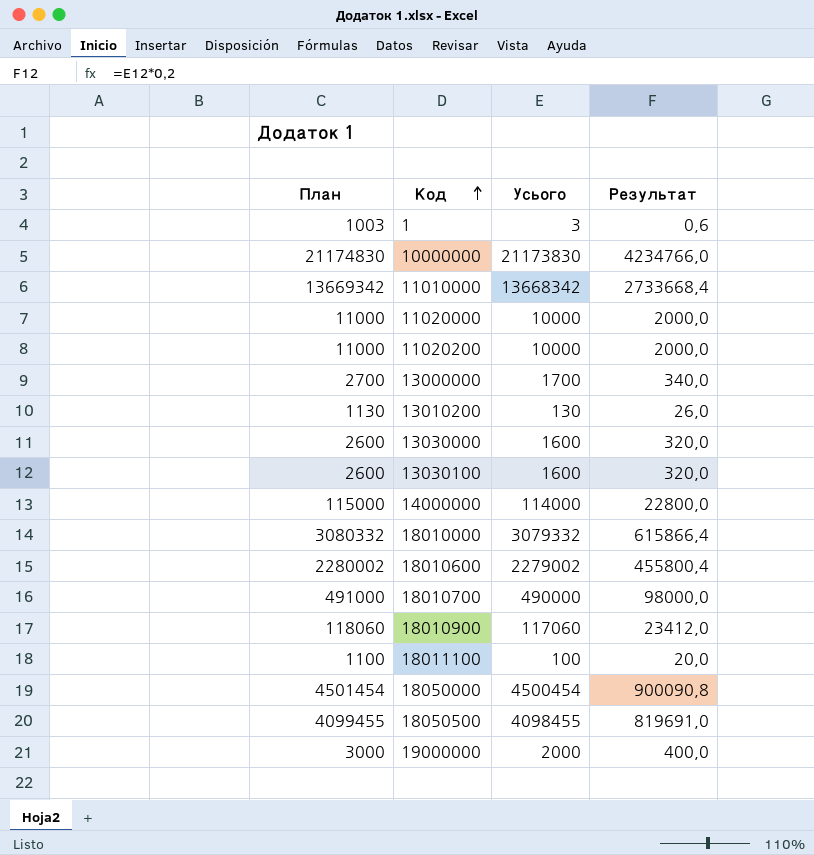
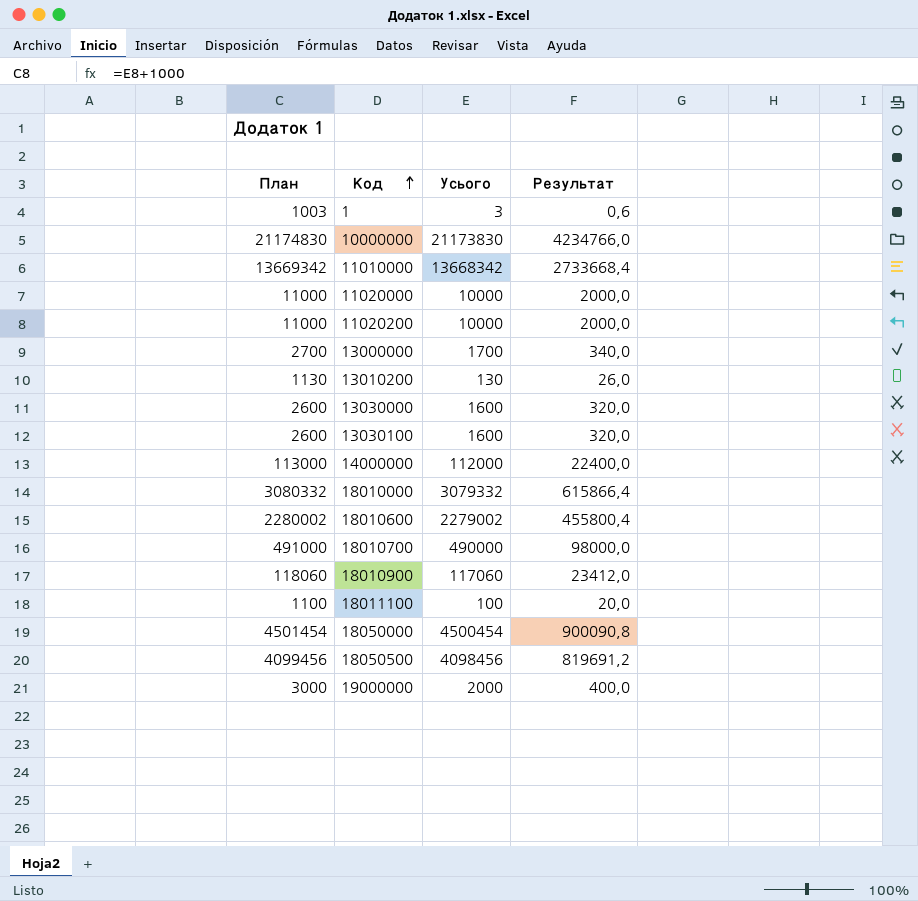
14000000 | План: 115000 -> 113000
14000000 | Усього: 114000 -> 112000
14000000 | Результат: 22800,0 -> 22400,0
18050500 | План: 4099455 -> 4099456
18050500 | Усього: 4098455 -> 4098456
18050500 | Результат: 819691,0 -> 819691,2

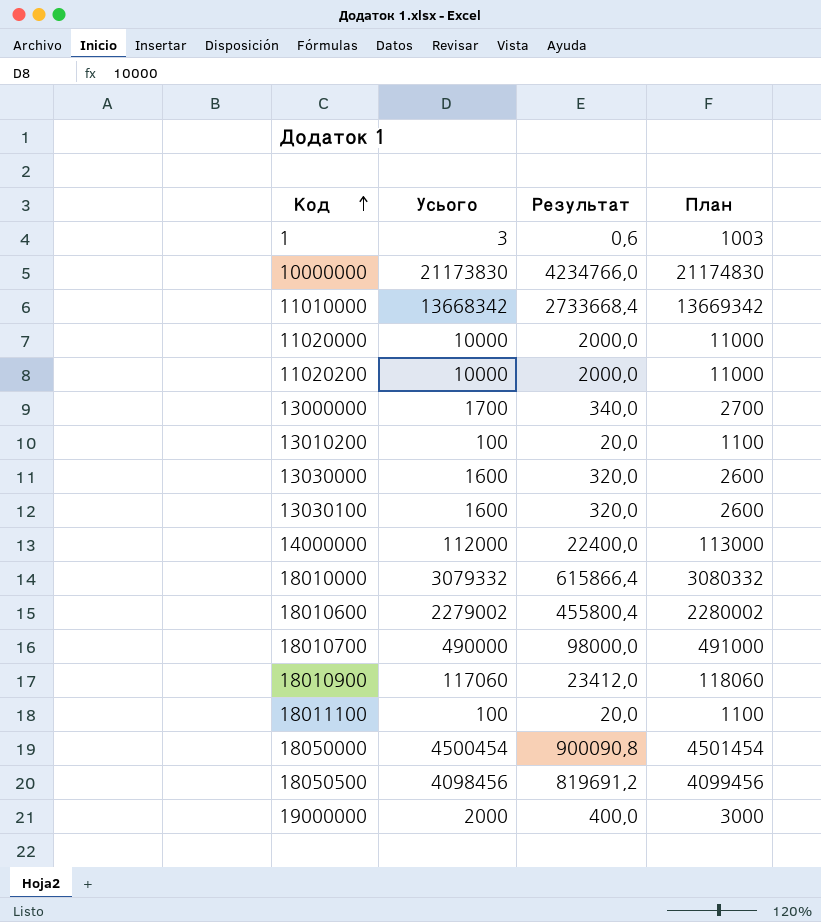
column План | position: 1 -> 4
13010200 | Усього: 130 -> 100
13010200 | Результат: 26,0 -> 20,0
13010200 | План: 1130 -> 1100

